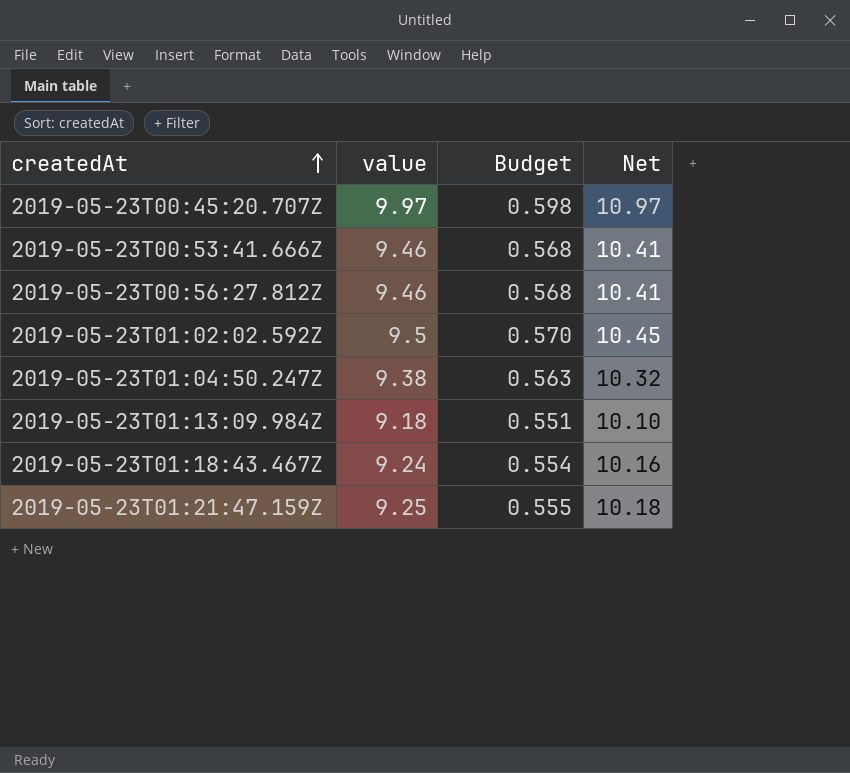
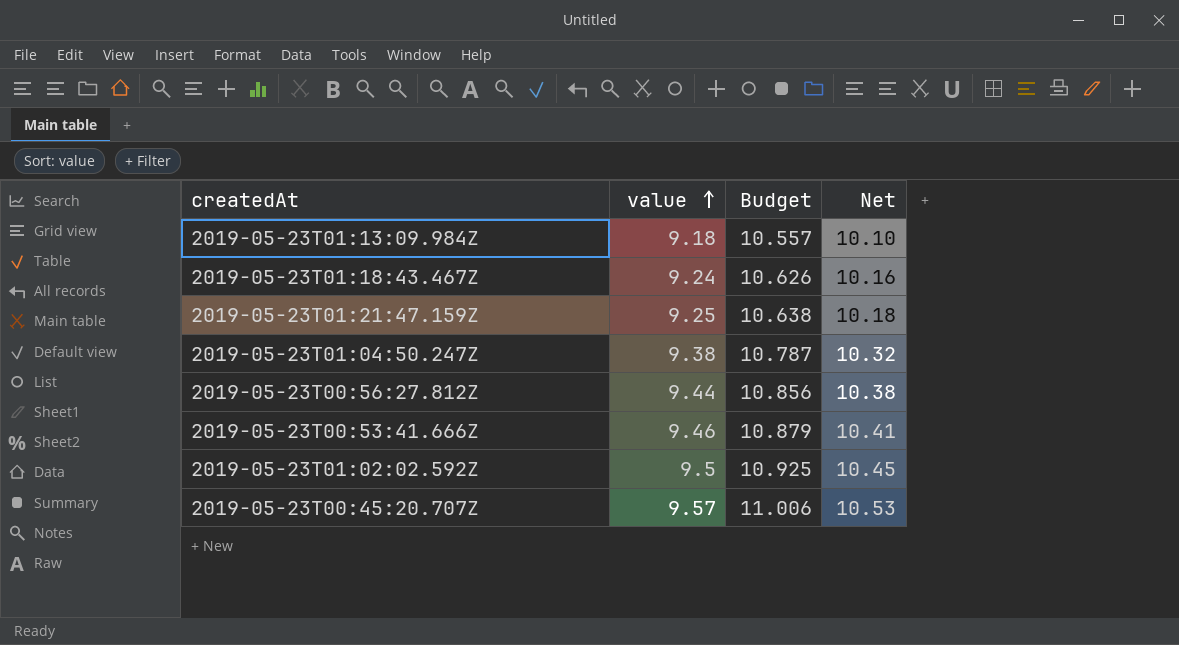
row order: createdAt ascending -> value ascending
column Budget | formula: [value] * 0.06 -> [value] * 1.15
2019-05-23T00:56:27.812Z | value: 9.46 -> 9.44
2019-05-23T00:56:27.812Z | Net: 10.41 -> 10.38
2019-05-23T00:45:20.707Z | value: 9.97 -> 9.57
2019-05-23T00:45:20.707Z | Net: 10.97 -> 10.53

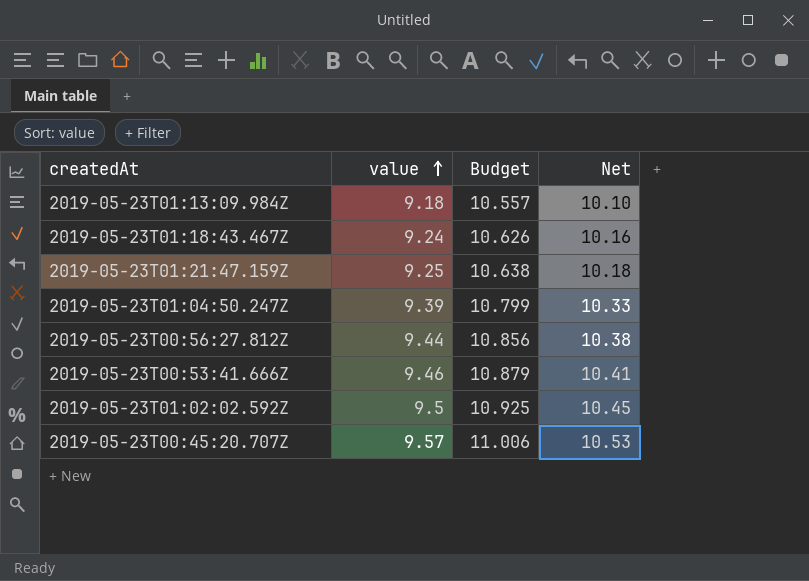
2019-05-23T01:04:50.247Z | value: 9.38 -> 9.39
2019-05-23T01:04:50.247Z | Budget: 10.787 -> 10.799
2019-05-23T01:04:50.247Z | Net: 10.32 -> 10.33

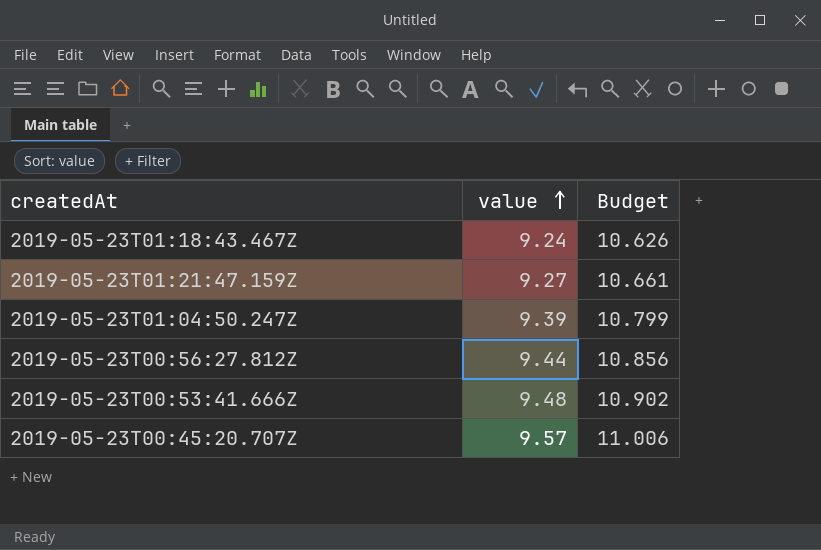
column Net | formula: [value] * 1.1 -> none
row 2019-05-23T01:13:09.984Z: 9.18 | 10.557 | 10.10 -> none
row 2019-05-23T01:02:02.592Z: 9.5 | 10.925 | 10.45 -> none
2019-05-23T01:21:47.159Z | value: 9.25 -> 9.27
2019-05-23T01:21:47.159Z | Budget: 10.638 -> 10.661
2019-05-23T00:53:41.666Z | value: 9.46 -> 9.48
2019-05-23T00:53:41.666Z | Budget: 10.879 -> 10.902

